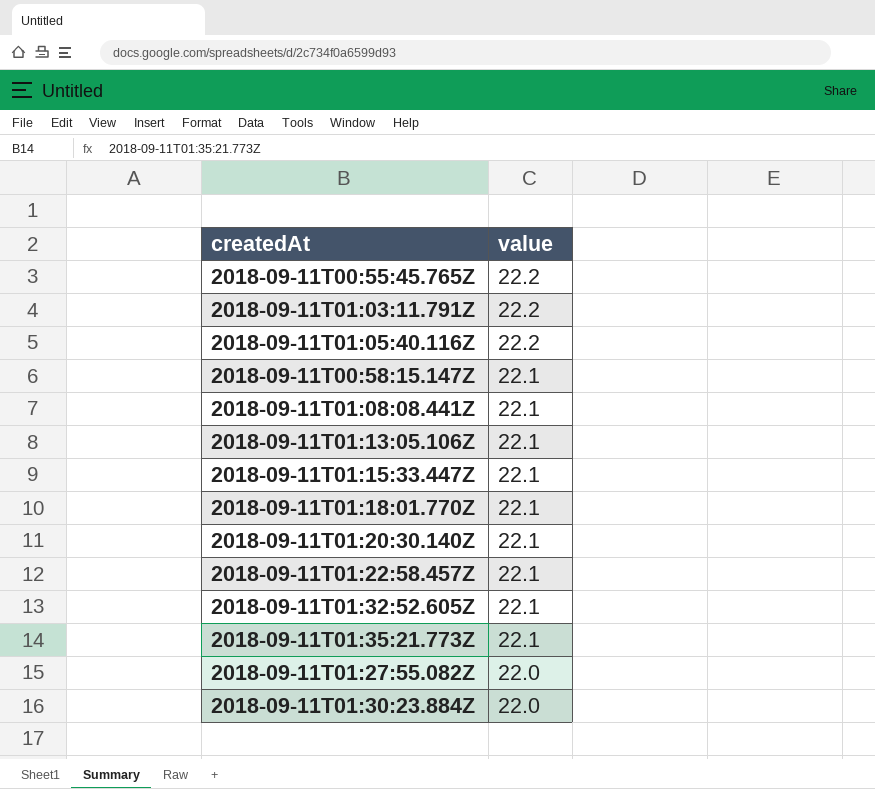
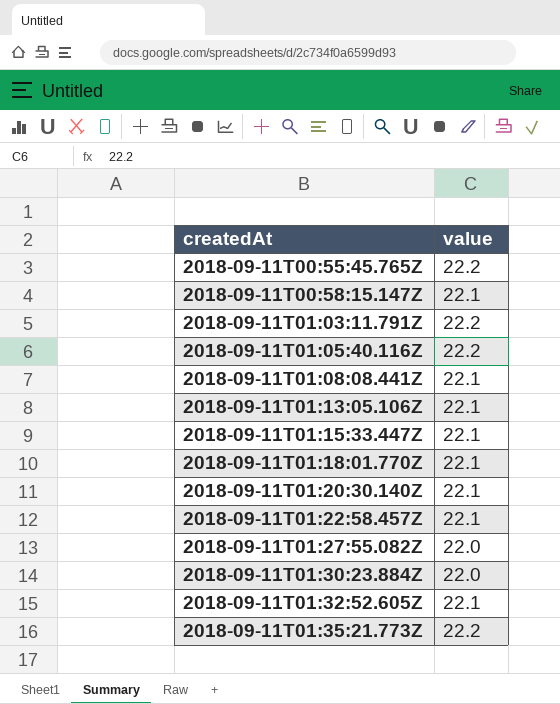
row order: value descending -> createdAt ascending
2018-09-11T01:35:21.773Z | value: 22.1 -> 22.2

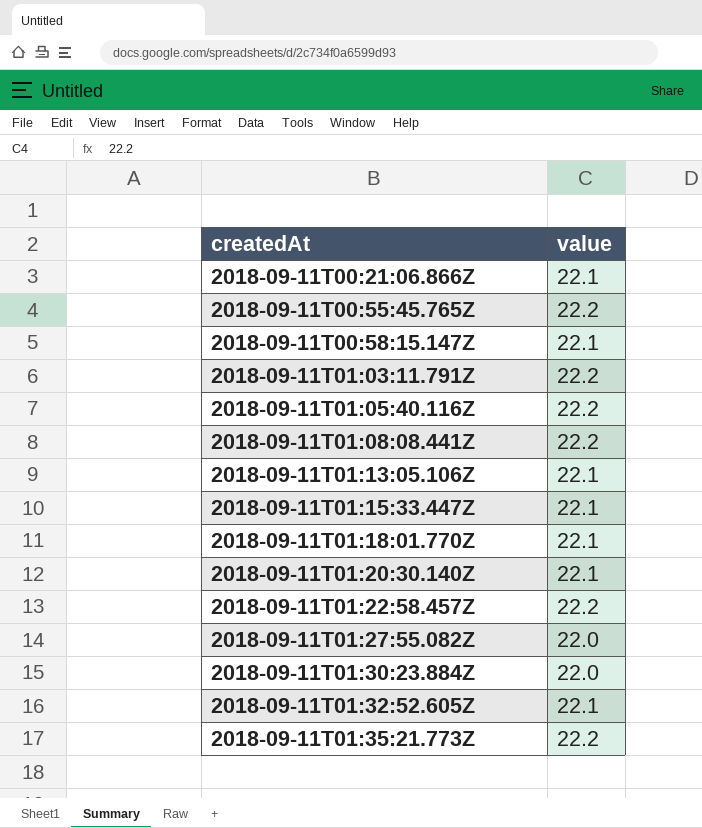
row 2018-09-11T00:21:06.866Z: none -> 22.1
2018-09-11T01:08:08.441Z | value: 22.1 -> 22.2
2018-09-11T01:22:58.457Z | value: 22.1 -> 22.2

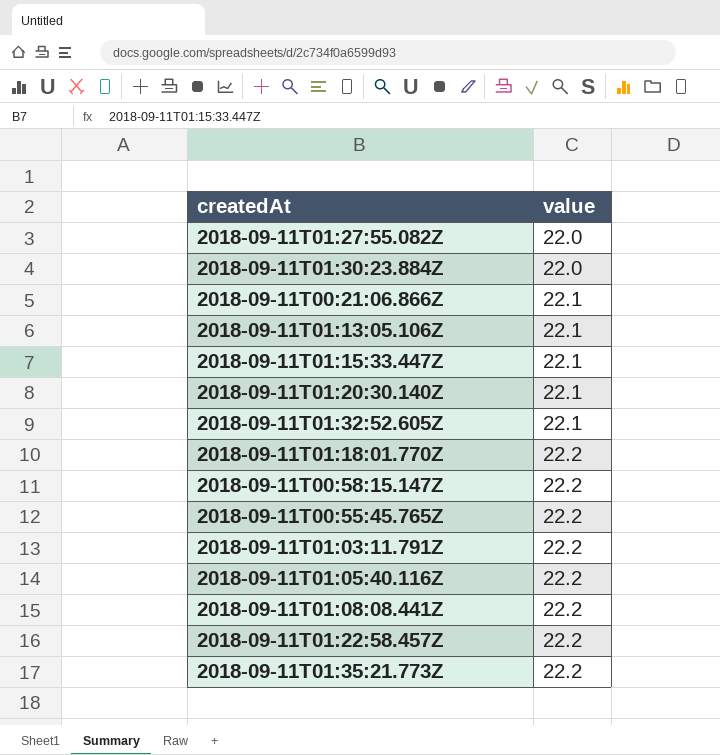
row order: createdAt ascending -> value ascending
2018-09-11T01:18:01.770Z | value: 22.1 -> 22.2
2018-09-11T00:58:15.147Z | value: 22.1 -> 22.2

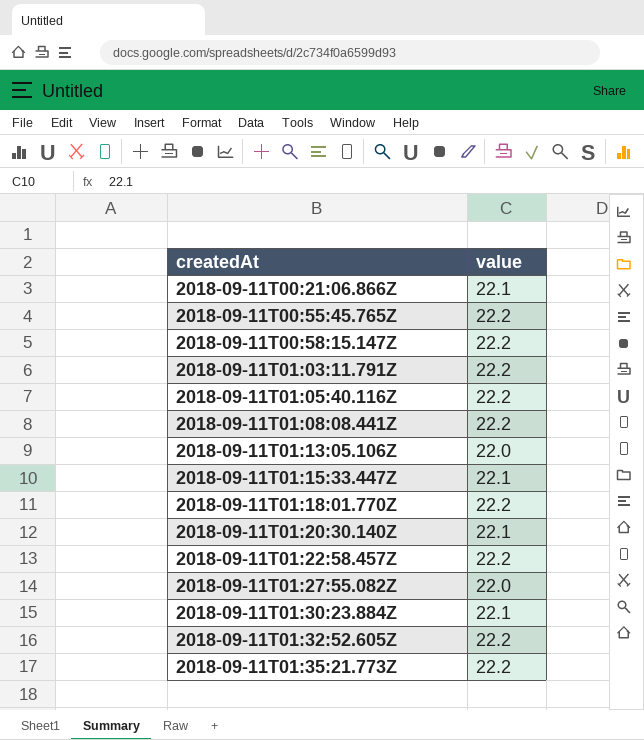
row order: value ascending -> createdAt ascending
2018-09-11T01:13:05.106Z | value: 22.1 -> 22.0
2018-09-11T01:30:23.884Z | value: 22.0 -> 22.1
2018-09-11T01:32:52.605Z | value: 22.1 -> 22.2

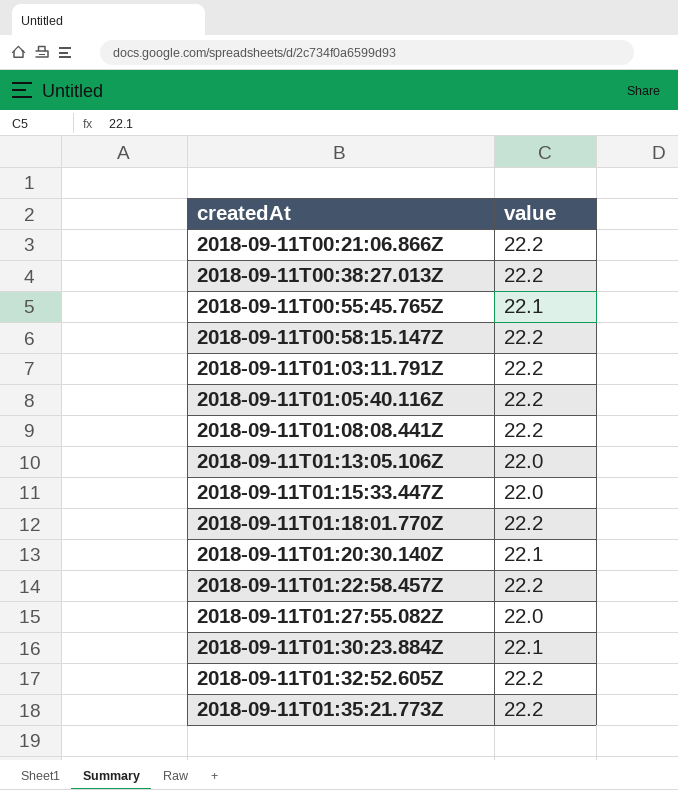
2018-09-11T00:21:06.866Z | value: 22.1 -> 22.2
row 2018-09-11T00:38:27.013Z: none -> 22.2
2018-09-11T00:55:45.765Z | value: 22.2 -> 22.1
2018-09-11T01:15:33.447Z | value: 22.1 -> 22.0

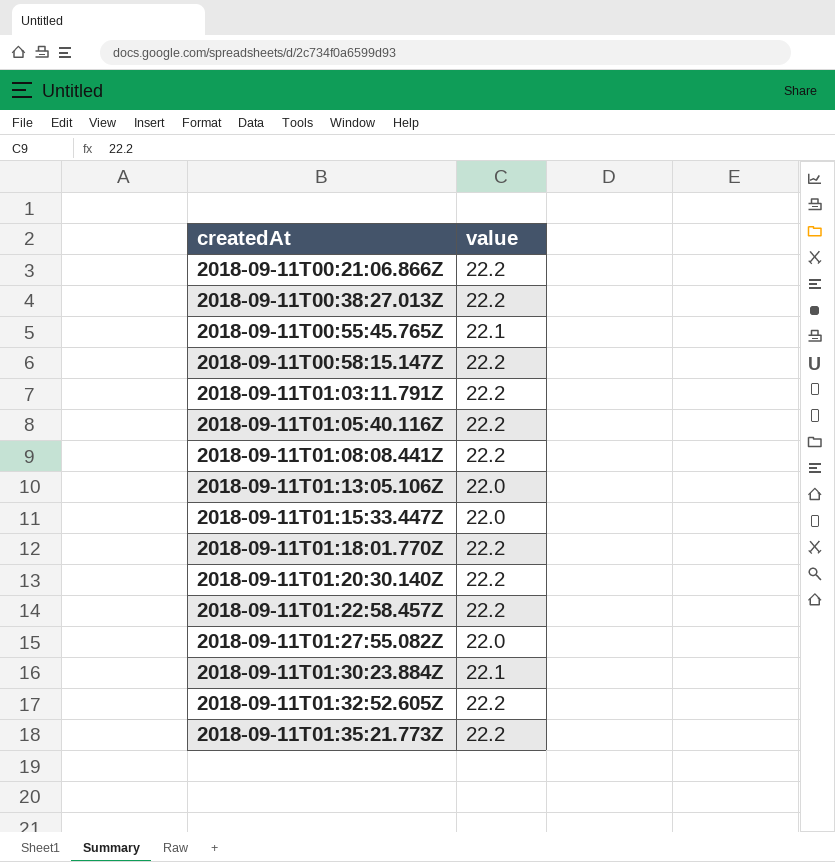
2018-09-11T01:20:30.140Z | value: 22.1 -> 22.2

